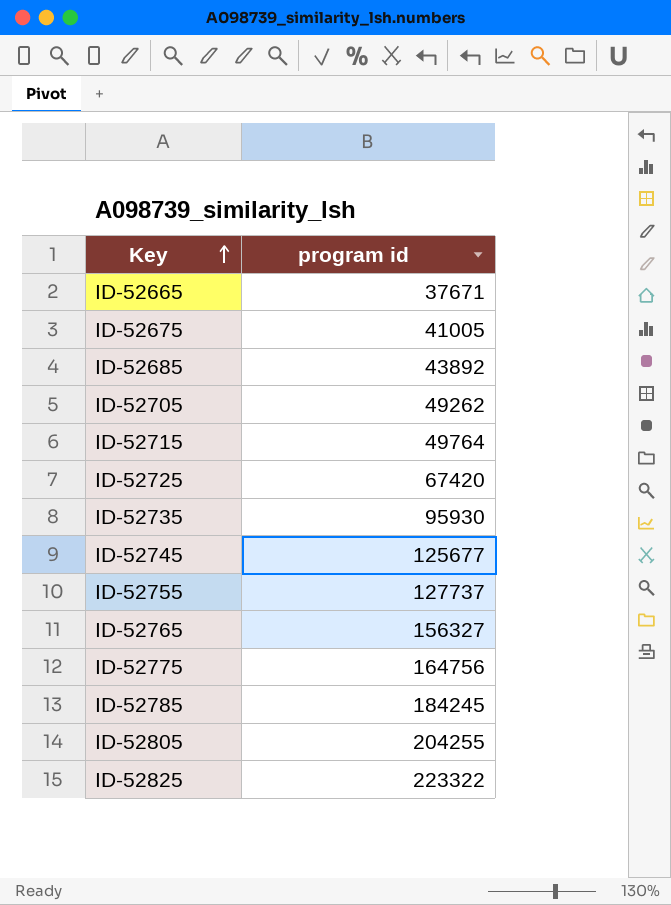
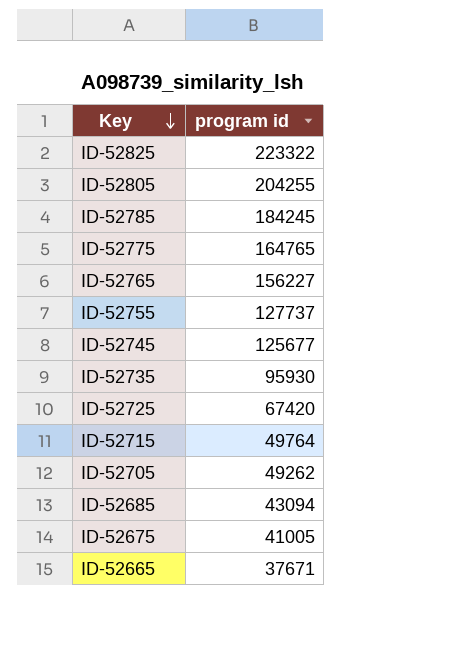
row order: Key ascending -> Key descending
ID-52775 | program id: 164756 -> 164765
ID-52765 | program id: 156327 -> 156227
ID-52685 | program id: 43892 -> 43094

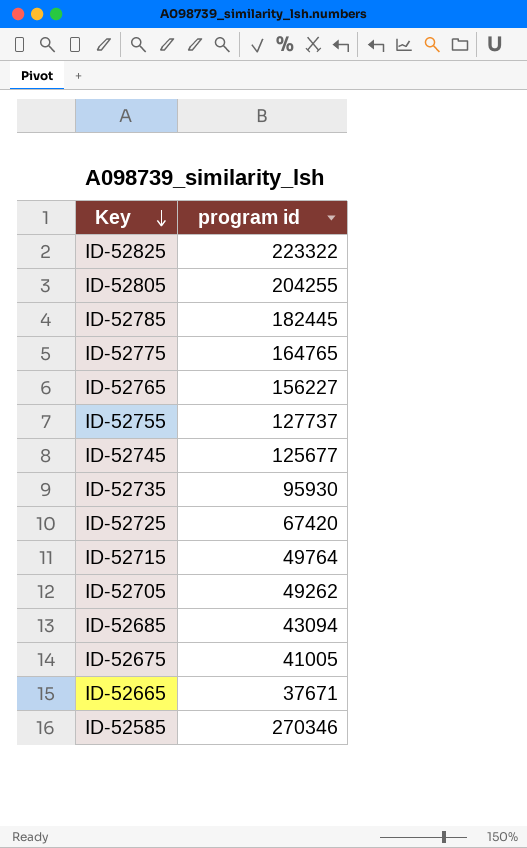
ID-52785 | program id: 184245 -> 182445
row ID-52585: none -> 270346

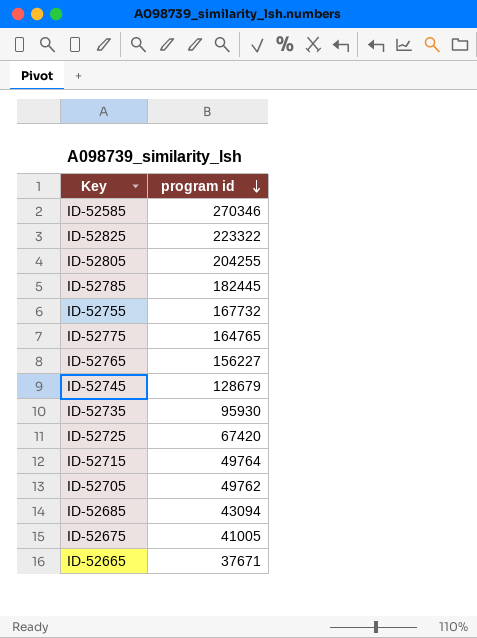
row order: Key descending -> program id descending
ID-52755 | program id: 127737 -> 167732
ID-52745 | program id: 125677 -> 128679
ID-52705 | program id: 49262 -> 49762

